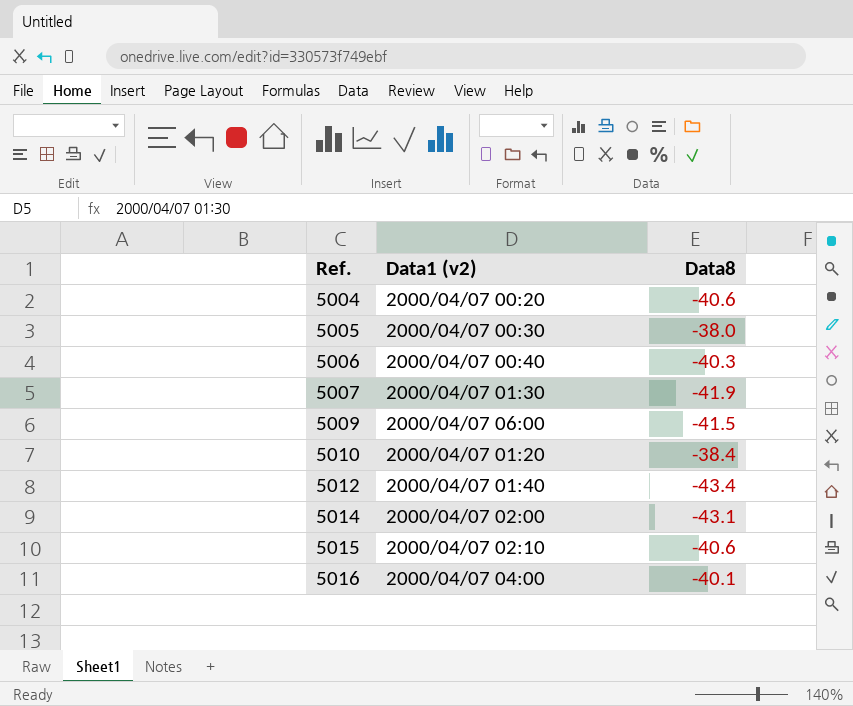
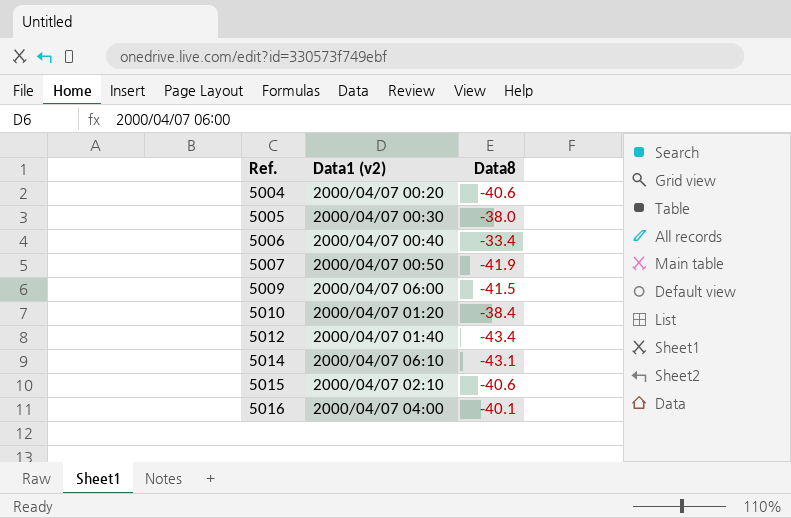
5006 | Data8: -40.3 -> -33.4
5007 | Data1 (v2): 2000/04/07 01:30 -> 2000/04/07 00:50
5014 | Data1 (v2): 2000/04/07 02:00 -> 2000/04/07 06:10

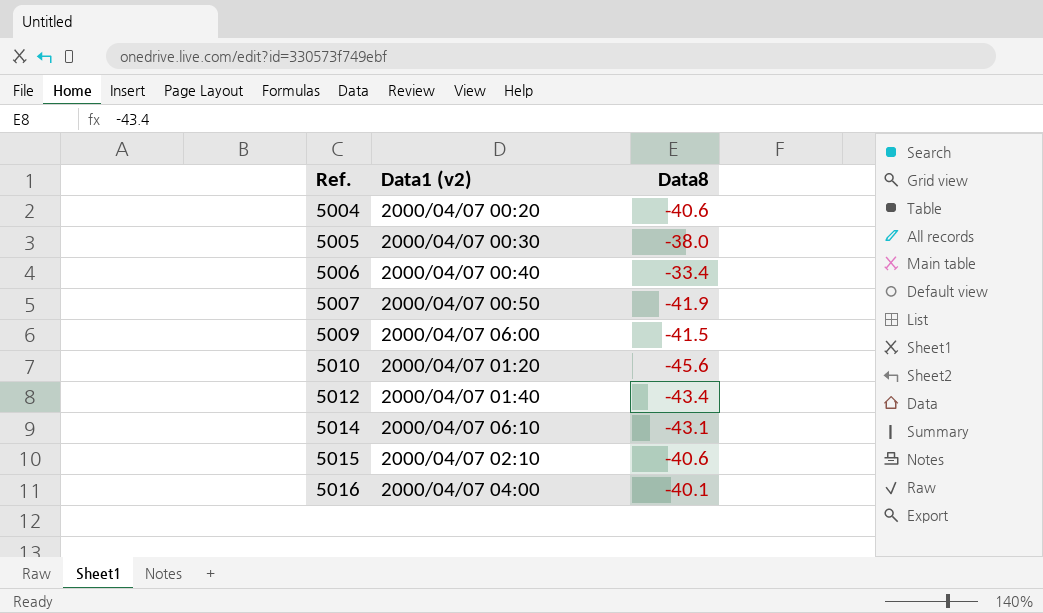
5010 | Data8: -38.4 -> -45.6

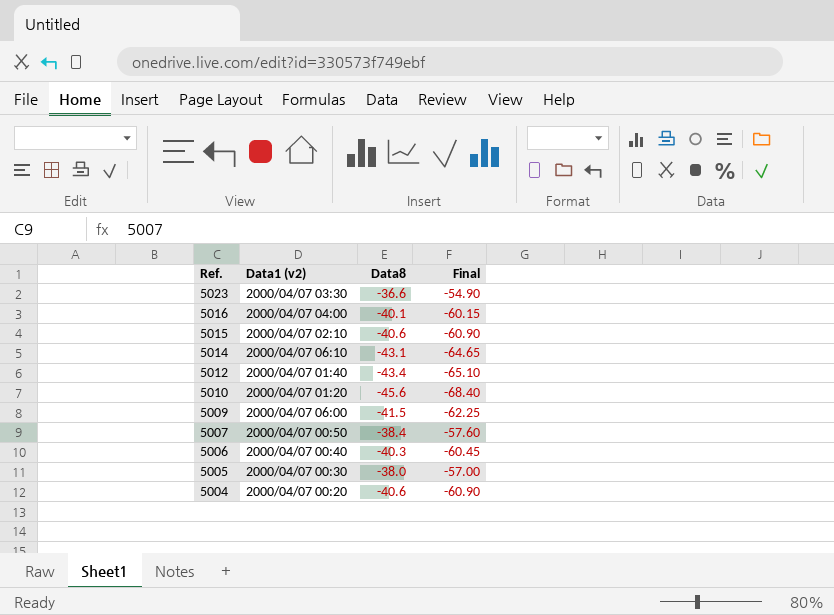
row order: Ref. ascending -> Ref. descending
column Final | formula: none -> [Data8] * 1.5
row 5023: none -> 2000/04/07 03:30 | -36.6 | -54.90
5007 | Data8: -41.9 -> -38.4
5006 | Data8: -33.4 -> -40.3

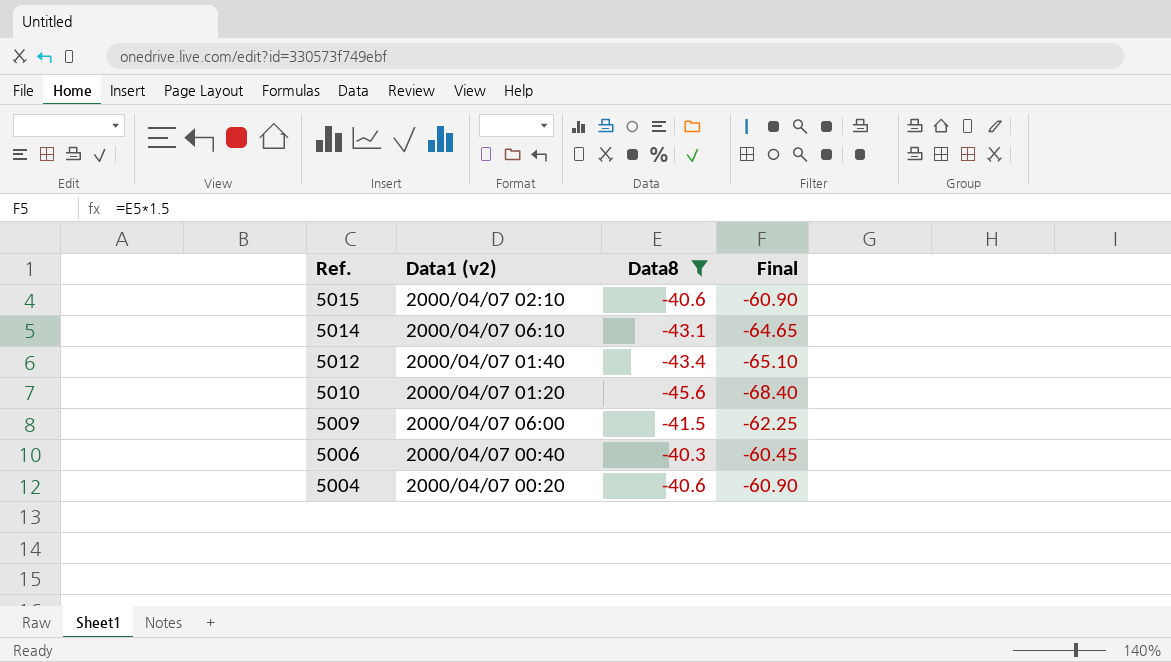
filter: none -> Data8 <= -40.3

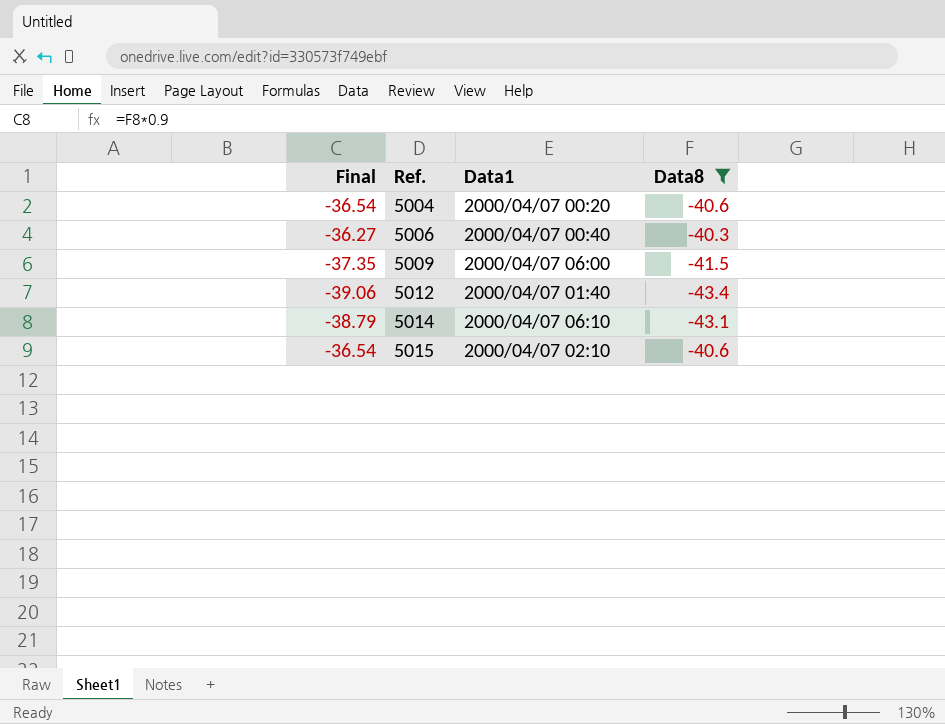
row order: Ref. descending -> Ref. ascending
column Final | formula: [Data8] * 1.5 -> [Data8] * 0.9
column Final | position: 4 -> 1
column name: Data1 (v2) -> Data1
row 5010: 2000/04/07 01:20 | -45.6 | -68.40 -> none

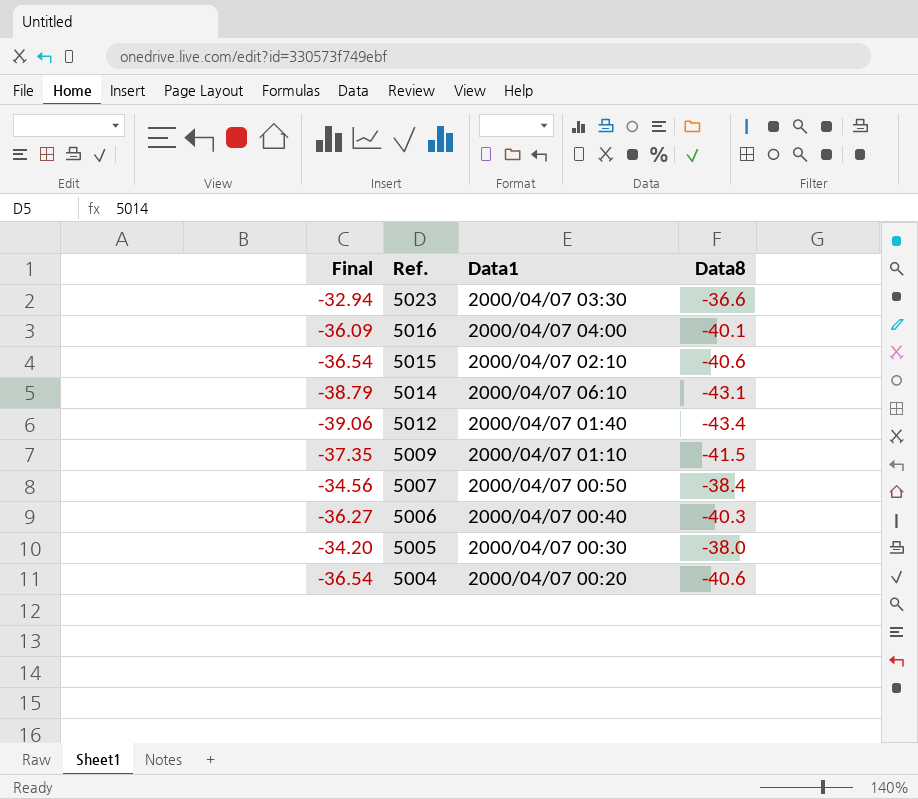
filter: Data8 <= -40.3 -> none
row order: Ref. ascending -> Ref. descending
5009 | Data1: 2000/04/07 06:00 -> 2000/04/07 01:10

